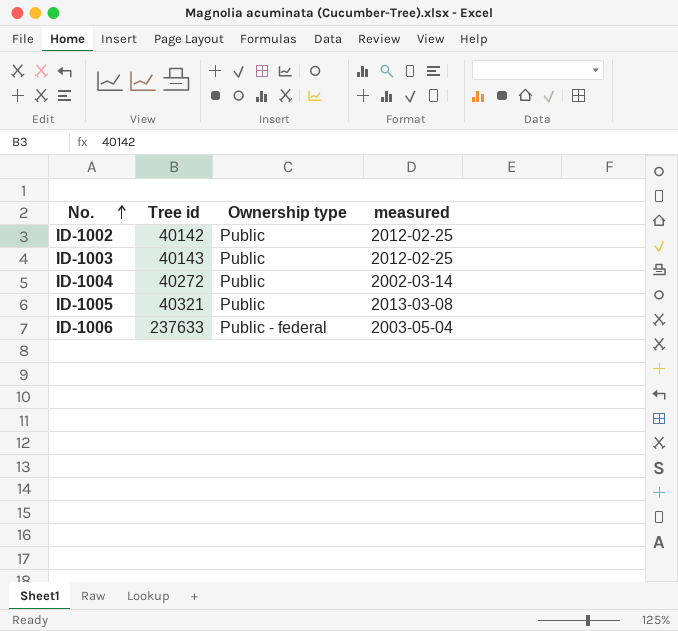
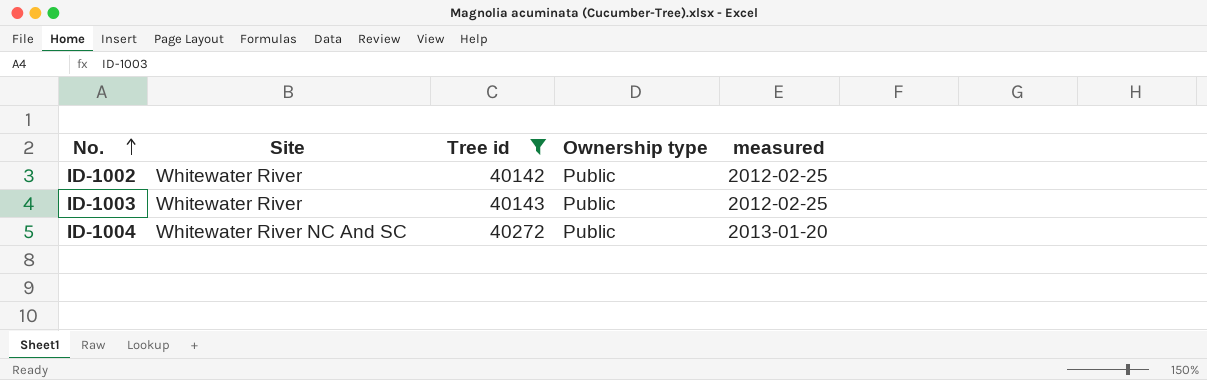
filter: none -> Tree id <= 40272
column Site | position: none -> 2
ID-1004 | measured: 2002-03-14 -> 2013-01-20

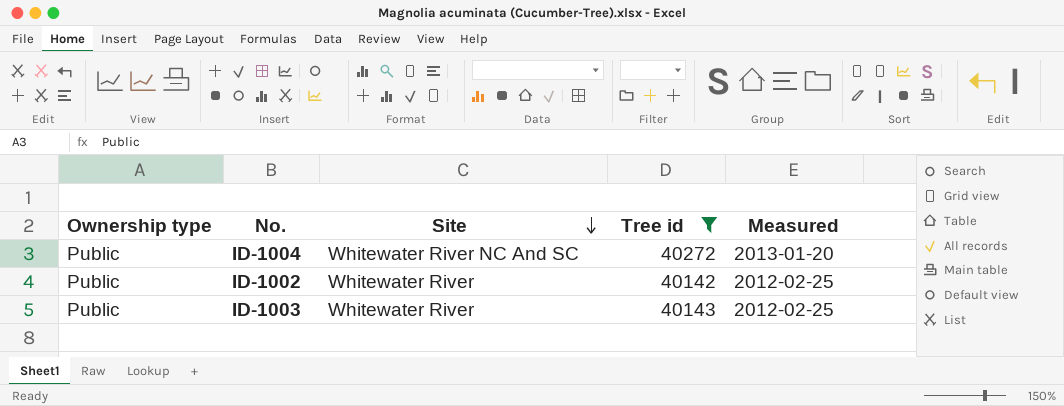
row order: No. ascending -> Site descending
column Ownership type | position: 4 -> 1
column name: measured -> Measured

